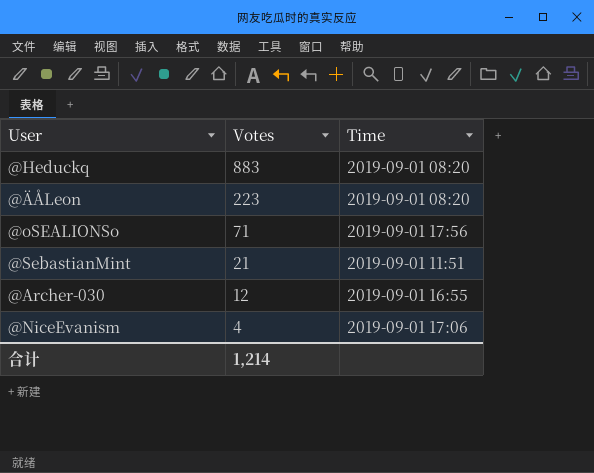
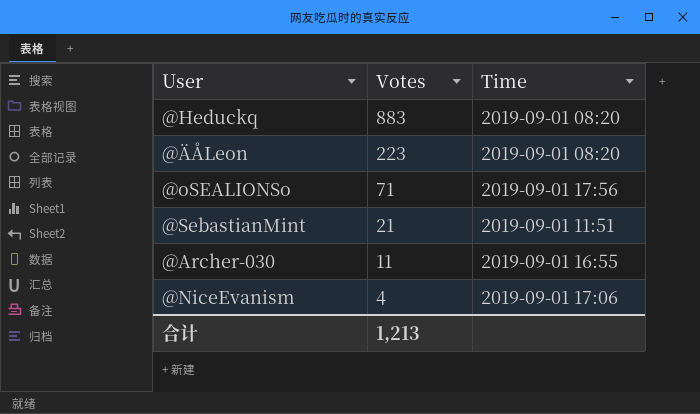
@Archer-030 | Votes: 12 -> 11
合计 | Votes: 1,214 -> 1,213

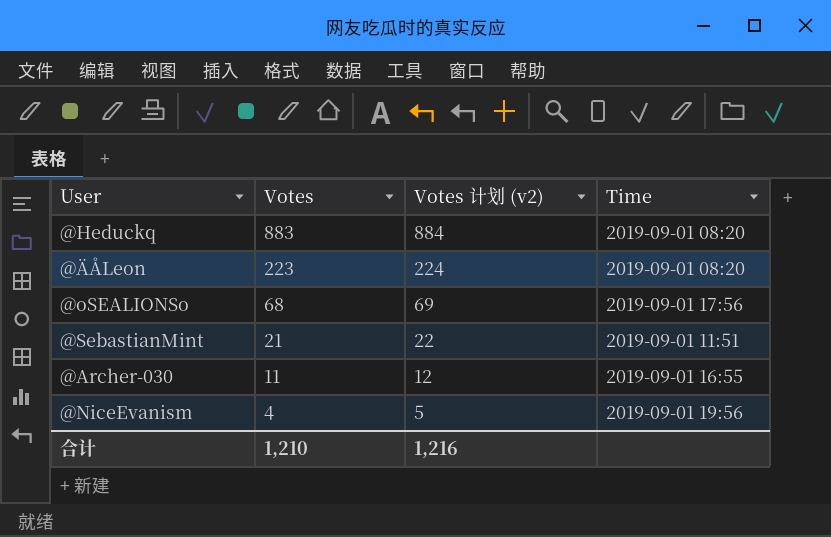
column Votes 计划 (v2) | formula: none -> [Votes] + 1
@oSEALIONSo | Votes: 71 -> 68
@NiceEvanism | Time: 2019-09-01 17:06 -> 2019-09-01 19:56
合计 | Votes: 1,213 -> 1,210

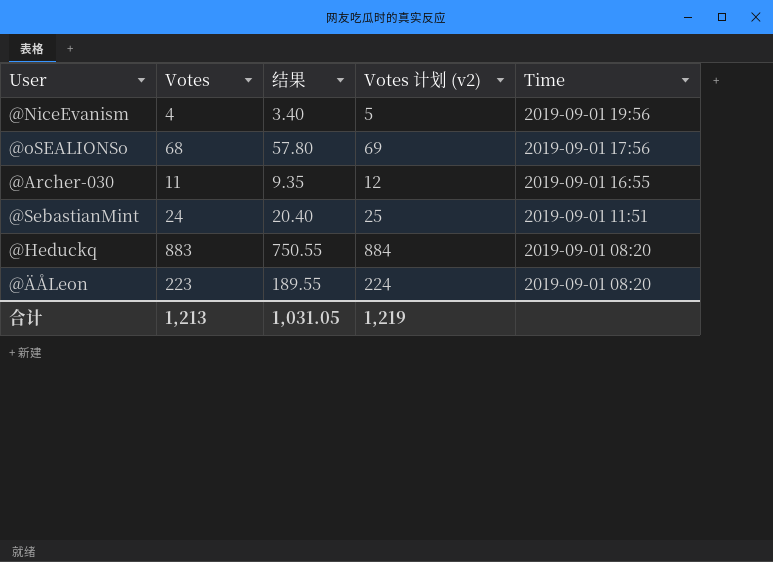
row order: Votes descending -> Time descending
column 结果 | formula: none -> [Votes] * 0.85
@SebastianMint | Votes: 21 -> 24
@SebastianMint | Votes 计划 (v2): 22 -> 25
合计 | Votes: 1,210 -> 1,213
合计 | Votes 计划 (v2): 1,216 -> 1,219

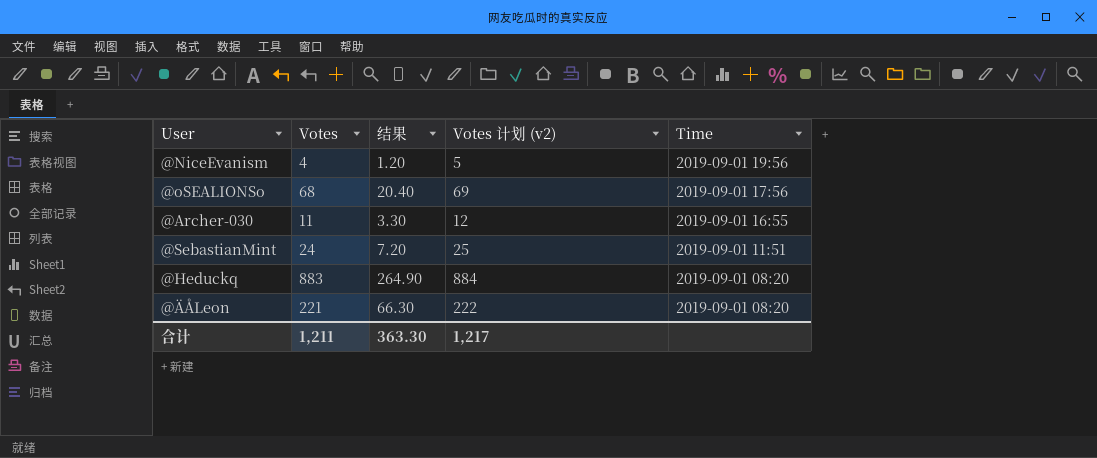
column 结果 | formula: [Votes] * 0.85 -> [Votes] * 0.3
@ÄÅLeon | Votes: 223 -> 221
@ÄÅLeon | Votes 计划 (v2): 224 -> 222
合计 | Votes: 1,213 -> 1,211
合计 | 结果: 1,031.05 -> 363.30
合计 | Votes 计划 (v2): 1,219 -> 1,217

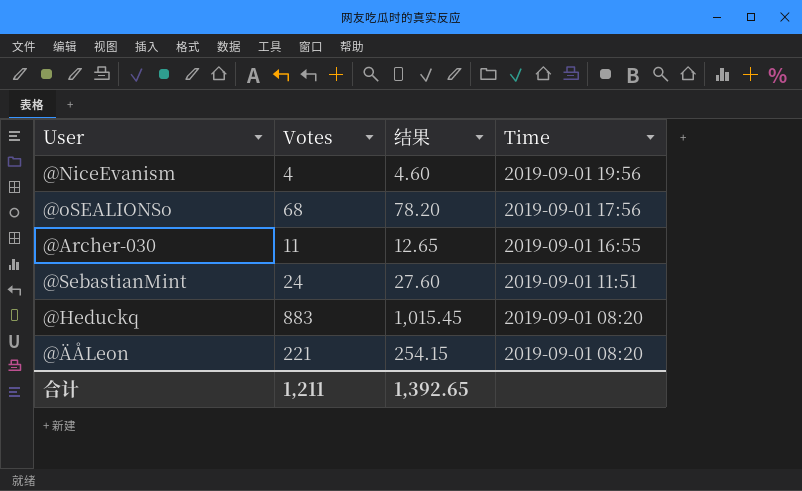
column Votes 计划 (v2) | formula: [Votes] + 1 -> none
column 结果 | formula: [Votes] * 0.3 -> [Votes] * 1.15
合计 | 结果: 363.30 -> 1,392.65

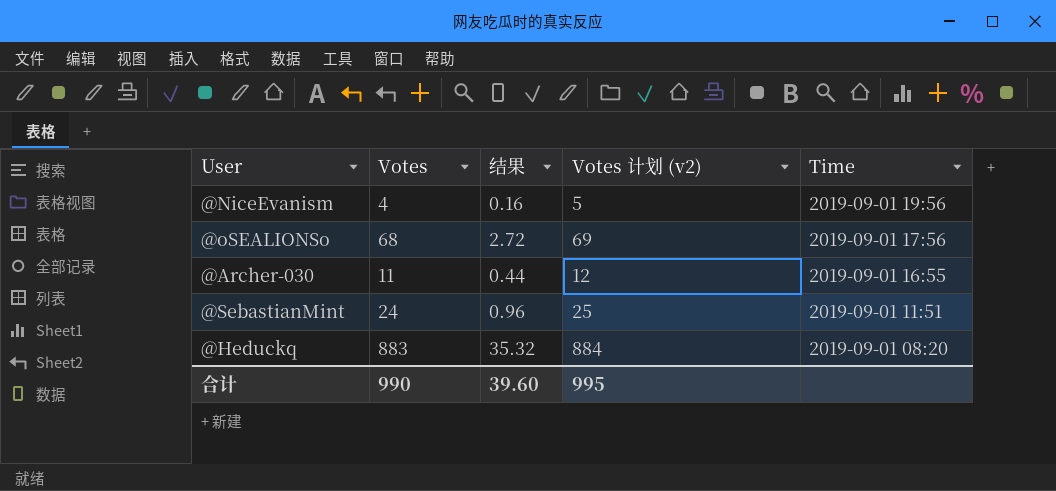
column 结果 | formula: [Votes] * 1.15 -> [Votes] * 0.04
column Votes 计划 (v2) | formula: none -> [Votes] + 1
row @ÄÅLeon: 221 | 254.15 | 2019-09-01 08:20 -> none
合计 | Votes: 1,211 -> 990
合计 | 结果: 1,392.65 -> 39.60

